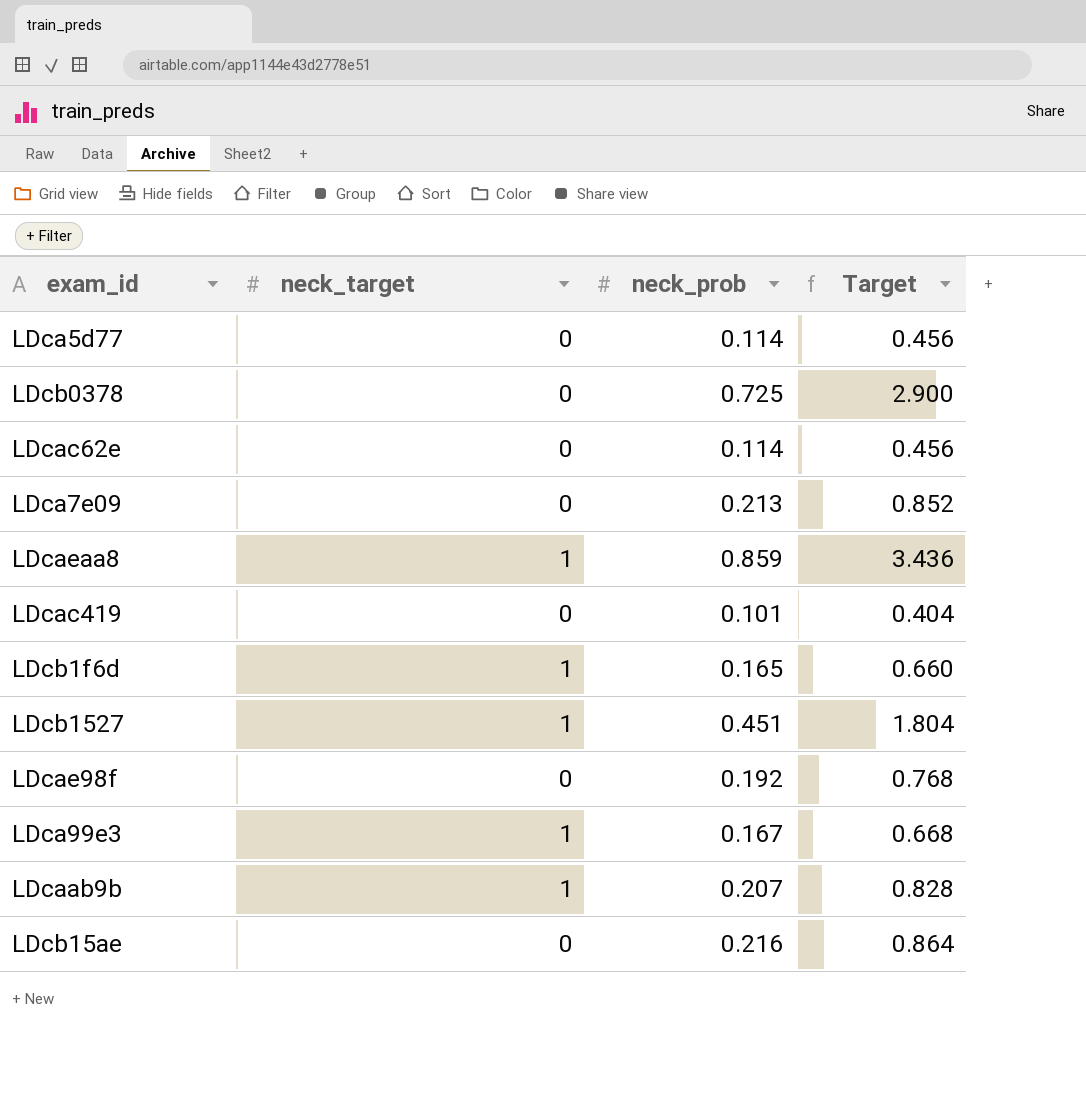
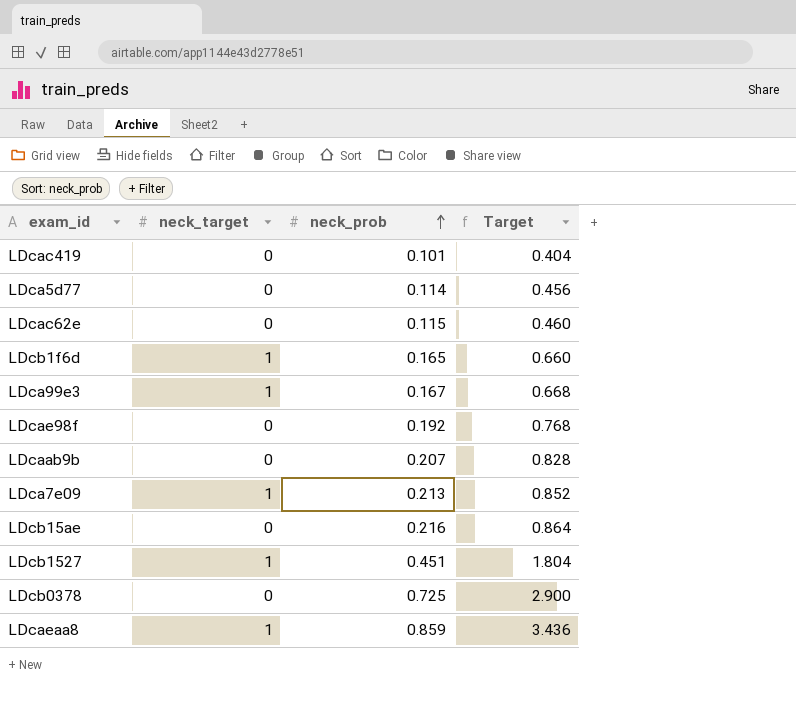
row order: none -> neck_prob ascending
LDcac62e | neck_prob: 0.114 -> 0.115
LDcac62e | Target: 0.456 -> 0.460
LDcaab9b | neck_target: 1 -> 0
LDca7e09 | neck_target: 0 -> 1

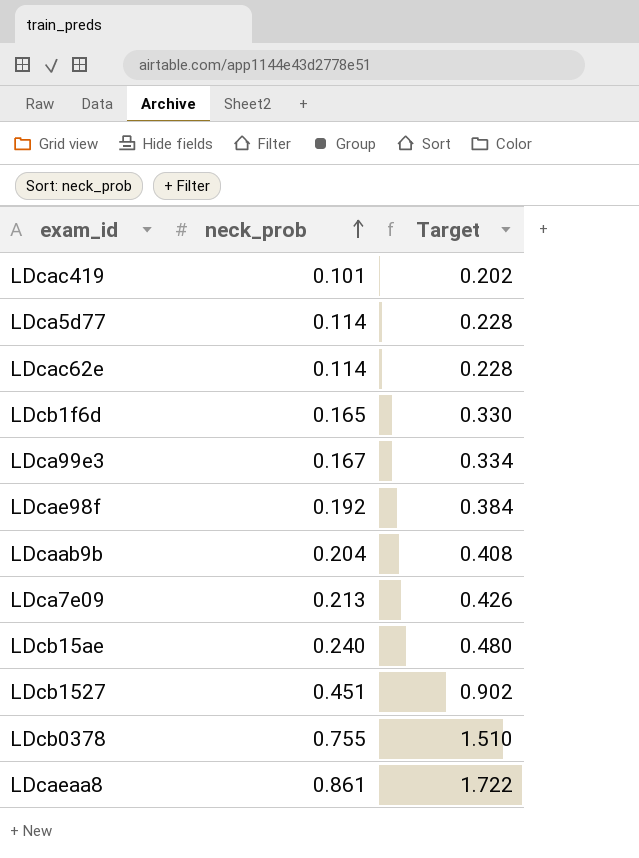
column neck_target | position: 2 -> none
column Target | formula: [neck_prob] * 4 -> [neck_prob] * 2
LDcac62e | neck_prob: 0.115 -> 0.114
LDcaab9b | neck_prob: 0.207 -> 0.204
LDcb15ae | neck_prob: 0.216 -> 0.240
LDcb0378 | neck_prob: 0.725 -> 0.755
LDcaeaa8 | neck_prob: 0.859 -> 0.861

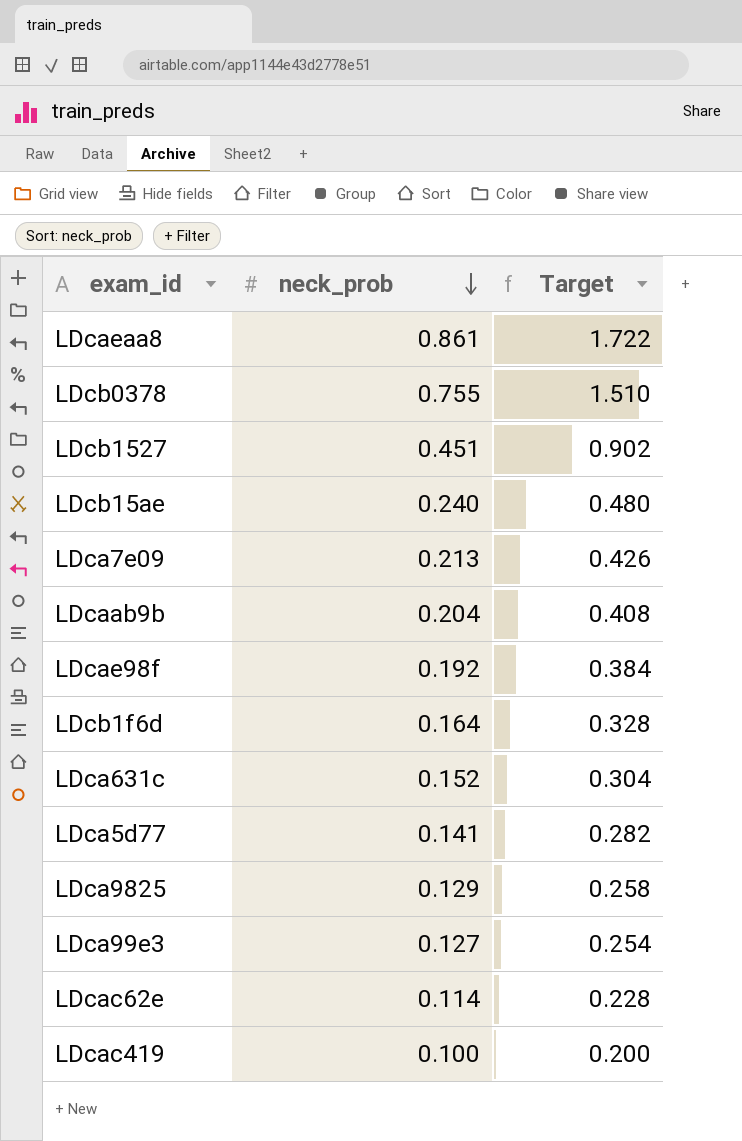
row order: neck_prob ascending -> neck_prob descending
LDcb1f6d | neck_prob: 0.165 -> 0.164
LDcb1f6d | Target: 0.330 -> 0.328
row LDca631c: none -> 0.152 | 0.304
LDca5d77 | neck_prob: 0.114 -> 0.141
LDca5d77 | Target: 0.228 -> 0.282
row LDca9825: none -> 0.129 | 0.258
LDca99e3 | neck_prob: 0.167 -> 0.127
LDca99e3 | Target: 0.334 -> 0.254
LDcac419 | neck_prob: 0.101 -> 0.100
LDcac419 | Target: 0.202 -> 0.200

